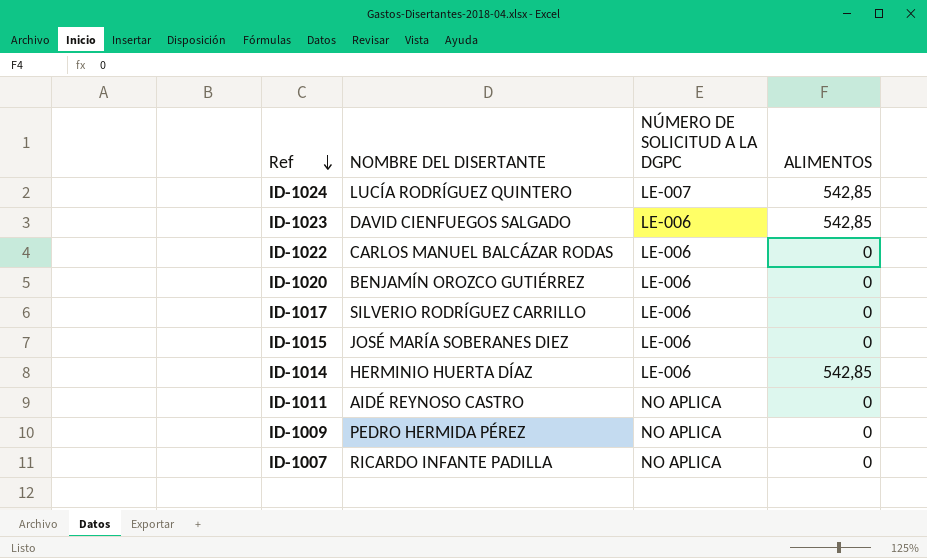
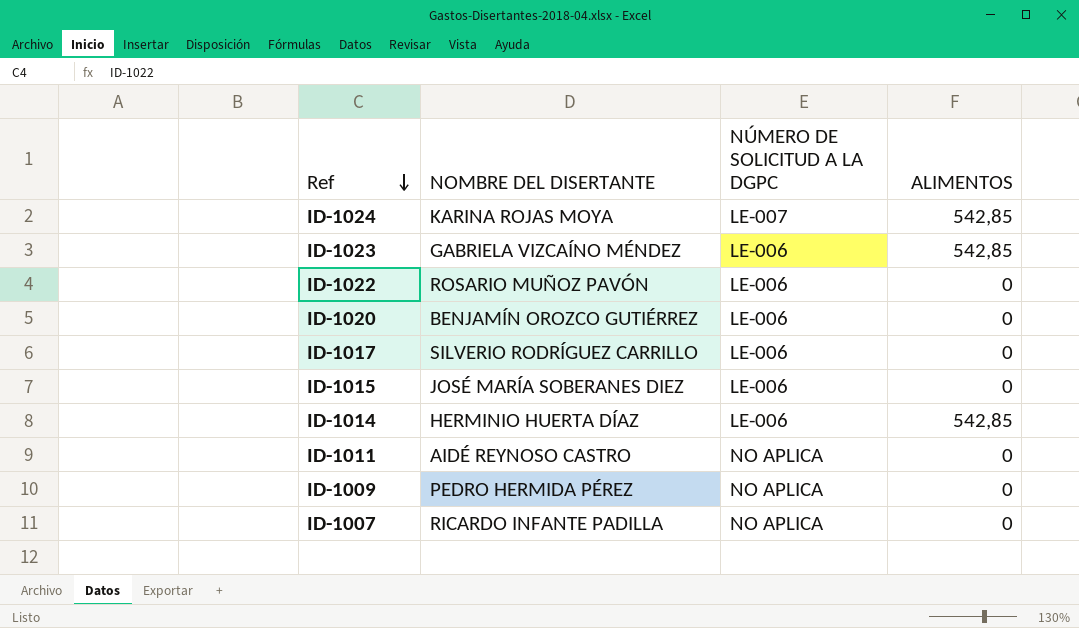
ID-1024 | NOMBRE DEL DISERTANTE: LUCÍA RODRÍGUEZ QUINTERO -> KARINA ROJAS MOYA
ID-1023 | NOMBRE DEL DISERTANTE: DAVID CIENFUEGOS SALGADO -> GABRIELA VIZCAÍNO MÉNDEZ
ID-1022 | NOMBRE DEL DISERTANTE: CARLOS MANUEL BALCÁZAR RODAS -> ROSARIO MUÑOZ PAVÓN

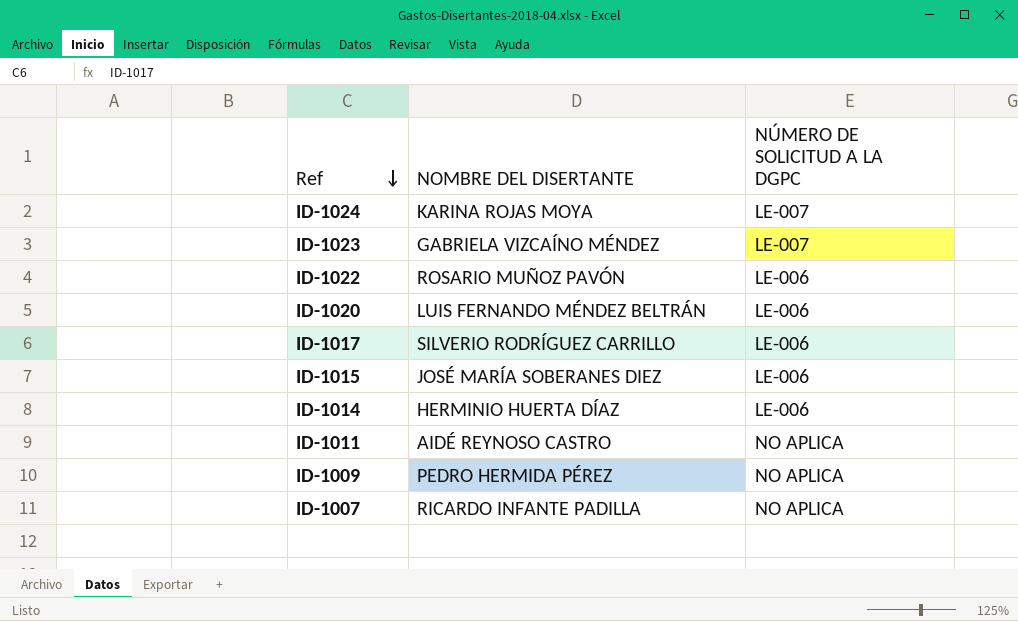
column ALIMENTOS | position: 4 -> none
ID-1023 | NÚMERO DE SOLICITUD A LA DGPC: LE-006 -> LE-007
ID-1020 | NOMBRE DEL DISERTANTE: BENJAMÍN OROZCO GUTIÉRREZ -> LUIS FERNANDO MÉNDEZ BELTRÁN

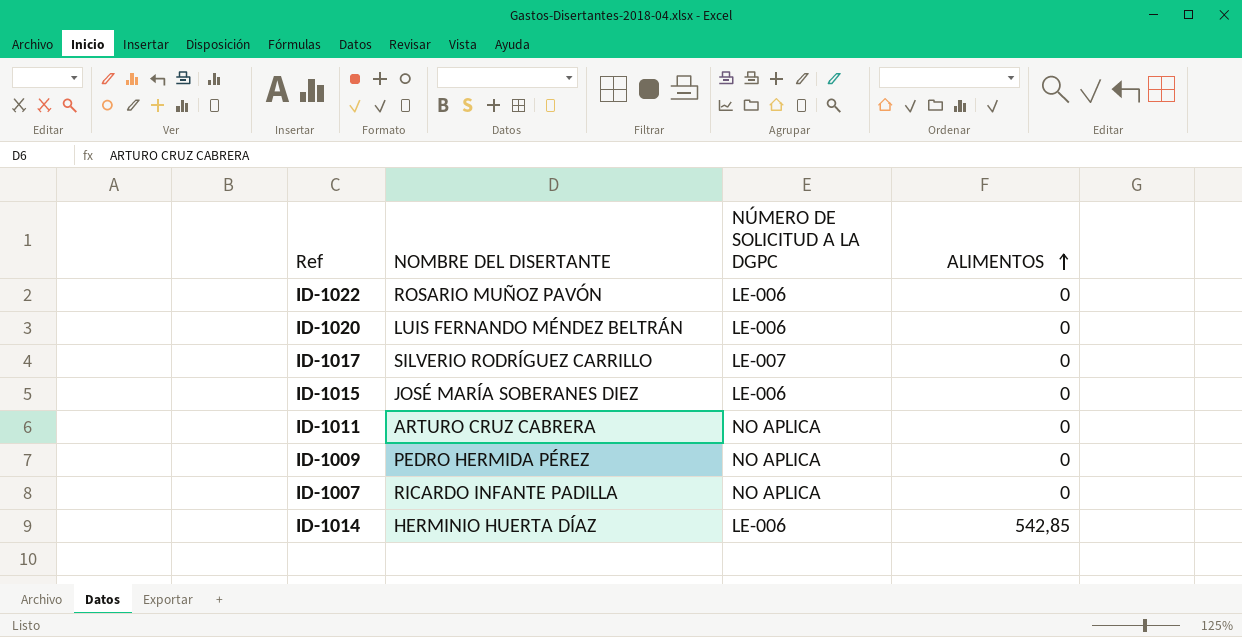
row order: Ref descending -> ALIMENTOS ascending
column ALIMENTOS | position: none -> 4
row ID-1024: KARINA ROJAS MOYA | LE-007 -> none
row ID-1023: GABRIELA VIZCAÍNO MÉNDEZ | LE-007 -> none
ID-1017 | NÚMERO DE SOLICITUD A LA DGPC: LE-006 -> LE-007
ID-1011 | NOMBRE DEL DISERTANTE: AIDÉ REYNOSO CASTRO -> ARTURO CRUZ CABRERA

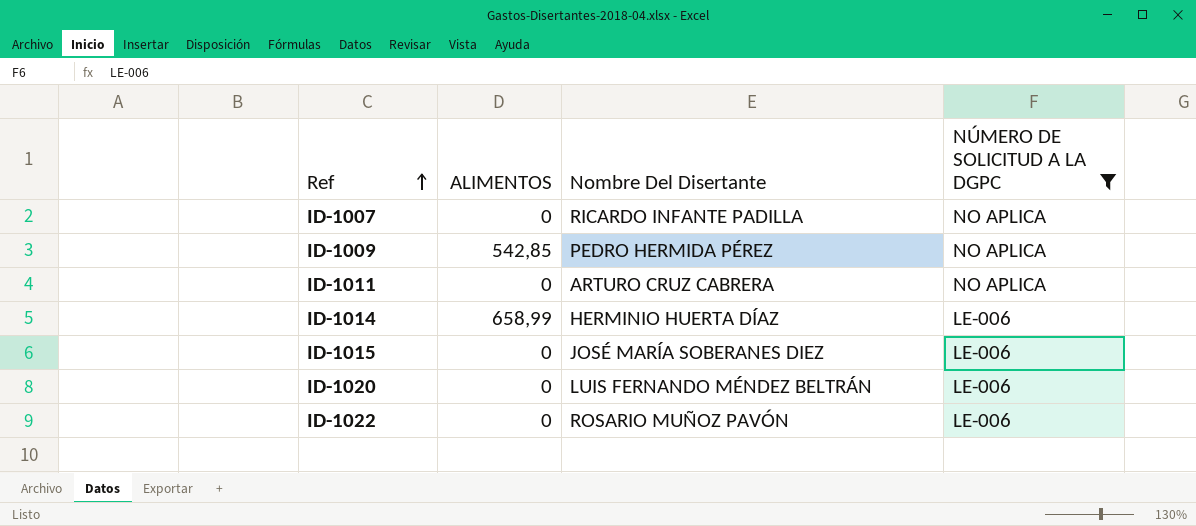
filter: none -> NÚMERO DE SOLICITUD A LA DGPC != LE-007
row order: ALIMENTOS ascending -> Ref ascending
column ALIMENTOS | position: 4 -> 2
column name: NOMBRE DEL DISERTANTE -> Nombre Del Disertante
ID-1009 | ALIMENTOS: 0 -> 542,85
ID-1014 | ALIMENTOS: 542,85 -> 658,99

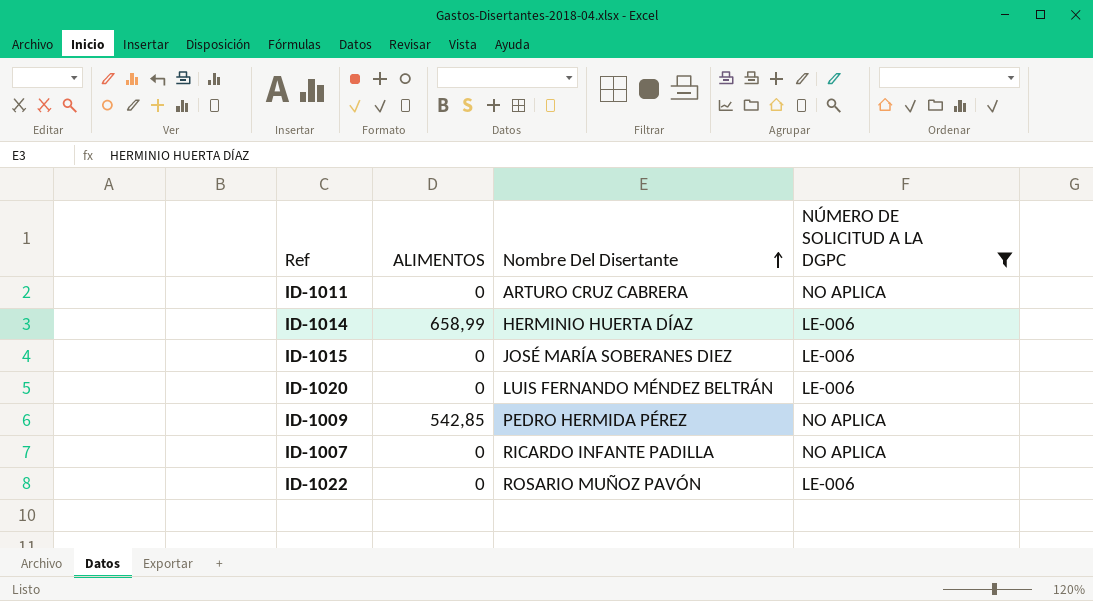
row order: Ref ascending -> Nombre Del Disertante ascending

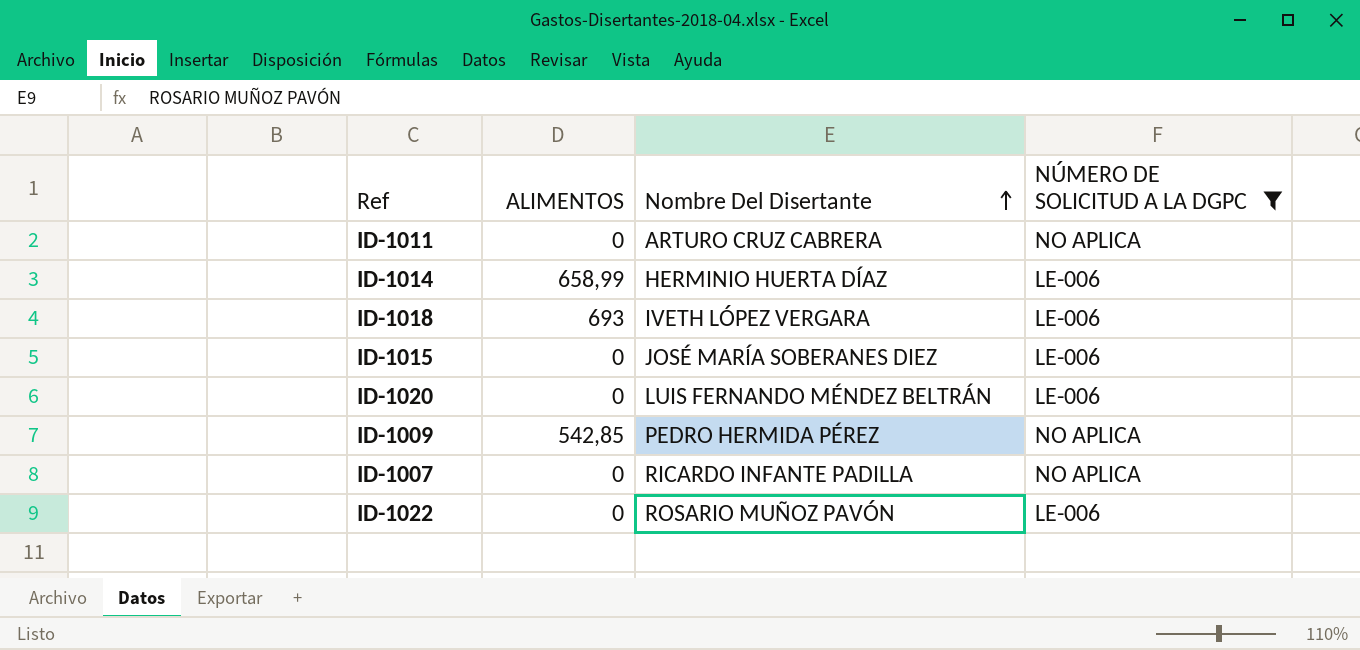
row ID-1018: none -> 693 | IVETH LÓPEZ VERGARA | LE-006

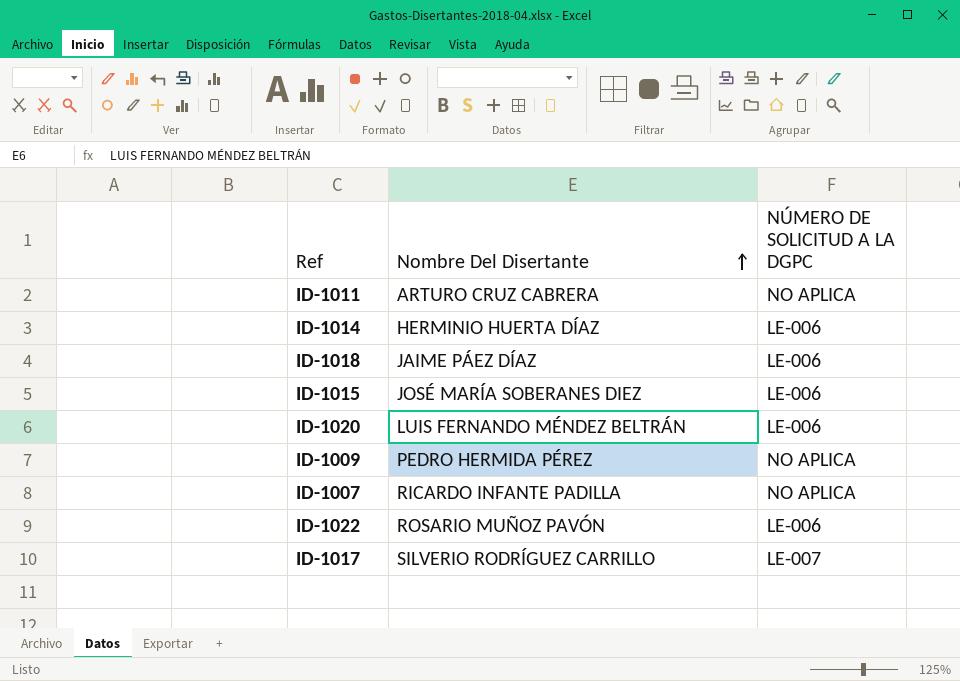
filter: NÚMERO DE SOLICITUD A LA DGPC != LE-007 -> none
column ALIMENTOS | position: 2 -> none
ID-1018 | Nombre Del Disertante: IVETH LÓPEZ VERGARA -> JAIME PÁEZ DÍAZ

